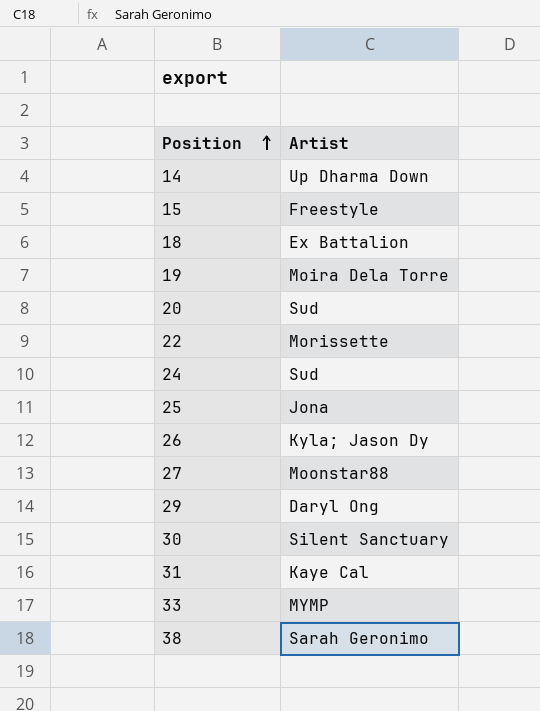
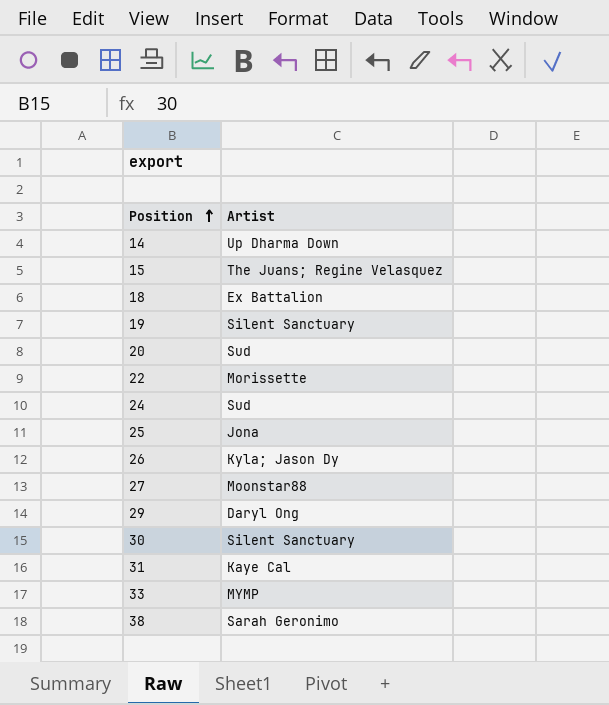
15 | Artist: Freestyle -> The Juans; Regine Velasquez
19 | Artist: Moira Dela Torre -> Silent Sanctuary

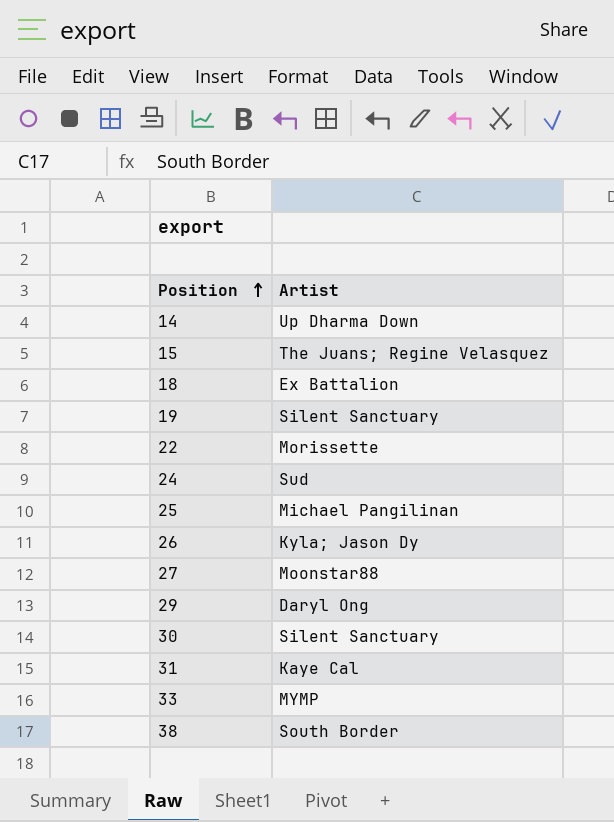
row 20: Sud -> none
25 | Artist: Jona -> Michael Pangilinan
38 | Artist: Sarah Geronimo -> South Border

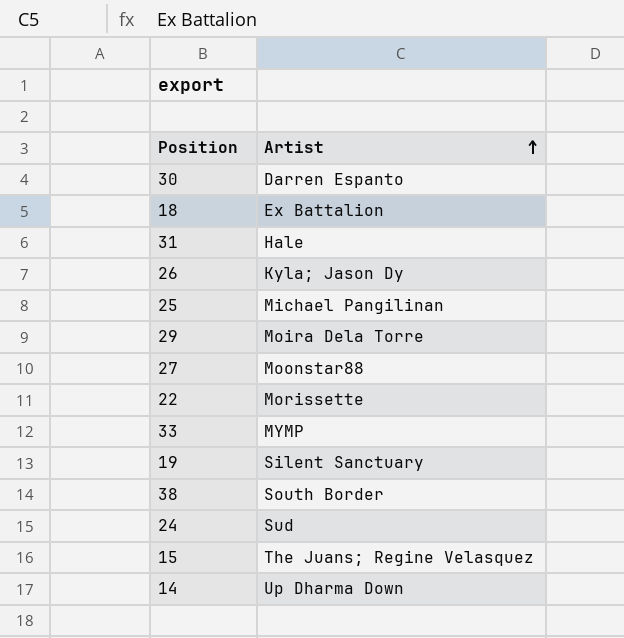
row order: Position ascending -> Artist ascending
30 | Artist: Silent Sanctuary -> Darren Espanto
31 | Artist: Kaye Cal -> Hale
29 | Artist: Daryl Ong -> Moira Dela Torre

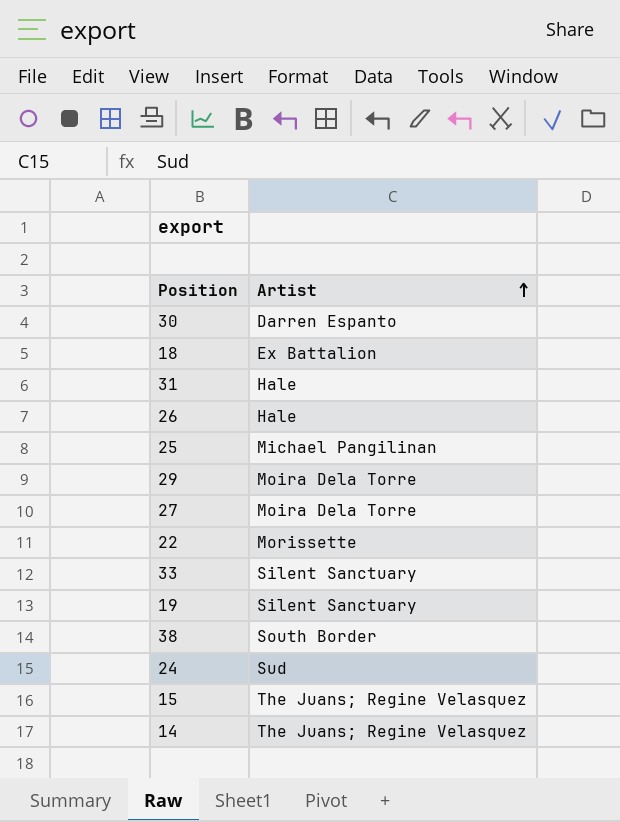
26 | Artist: Kyla; Jason Dy -> Hale
27 | Artist: Moonstar88 -> Moira Dela Torre
33 | Artist: MYMP -> Silent Sanctuary
14 | Artist: Up Dharma Down -> The Juans; Regine Velasquez

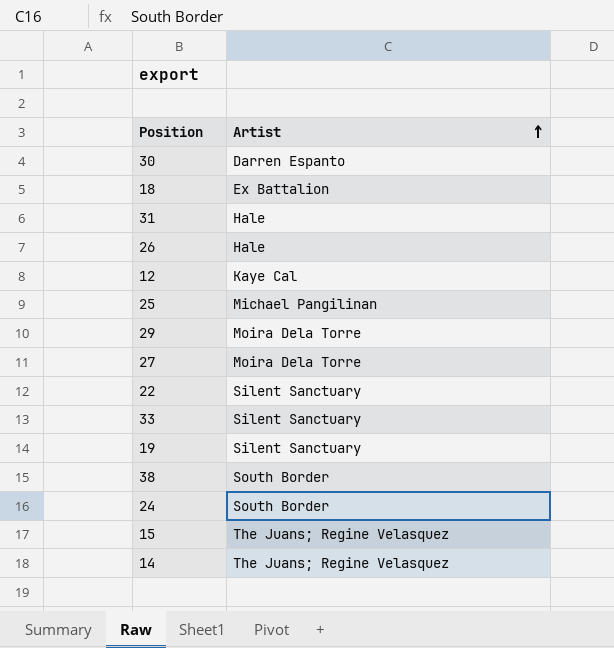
row 12: none -> Kaye Cal
22 | Artist: Morissette -> Silent Sanctuary
24 | Artist: Sud -> South Border

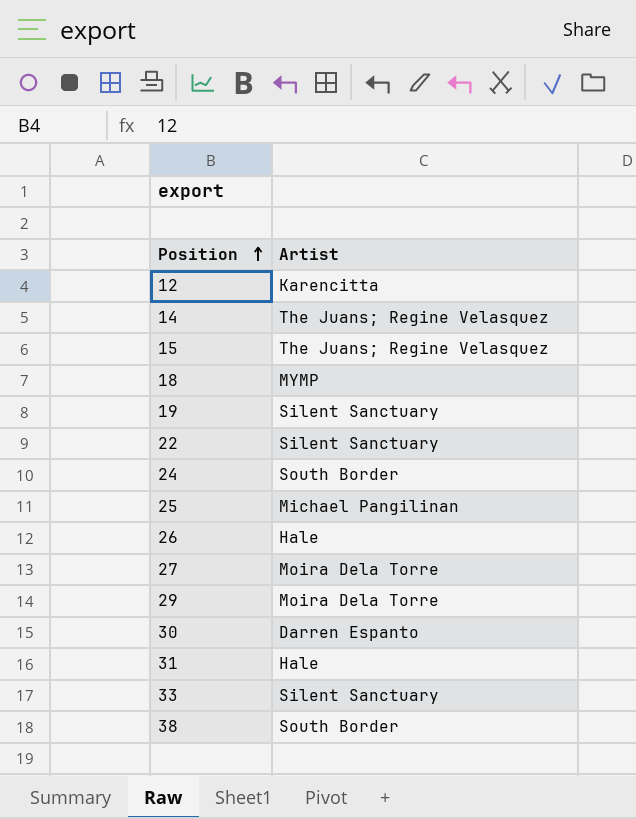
row order: Artist ascending -> Position ascending
12 | Artist: Kaye Cal -> Karencitta
18 | Artist: Ex Battalion -> MYMP

